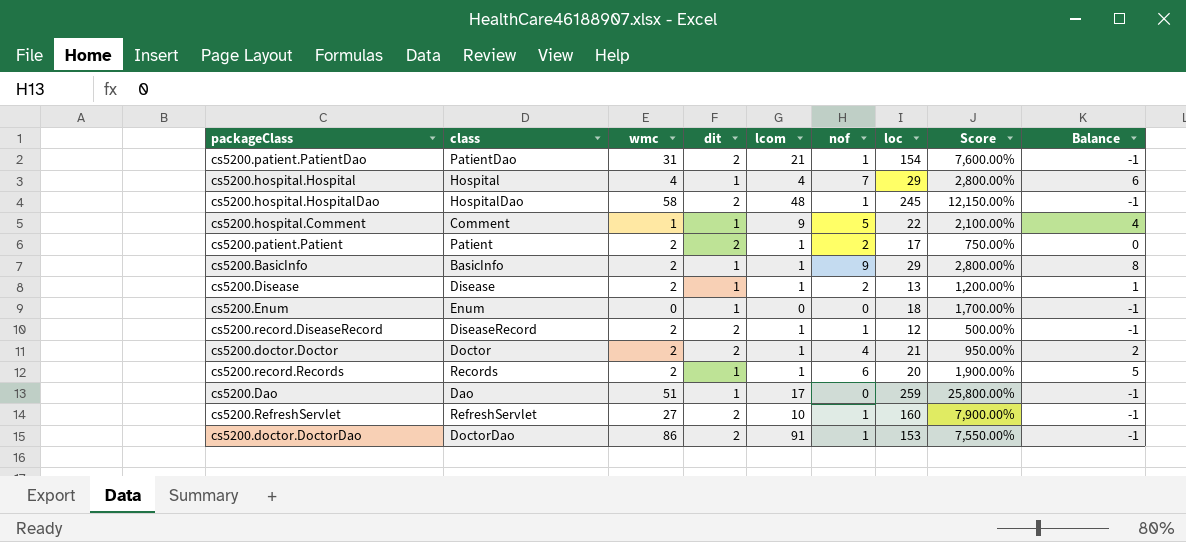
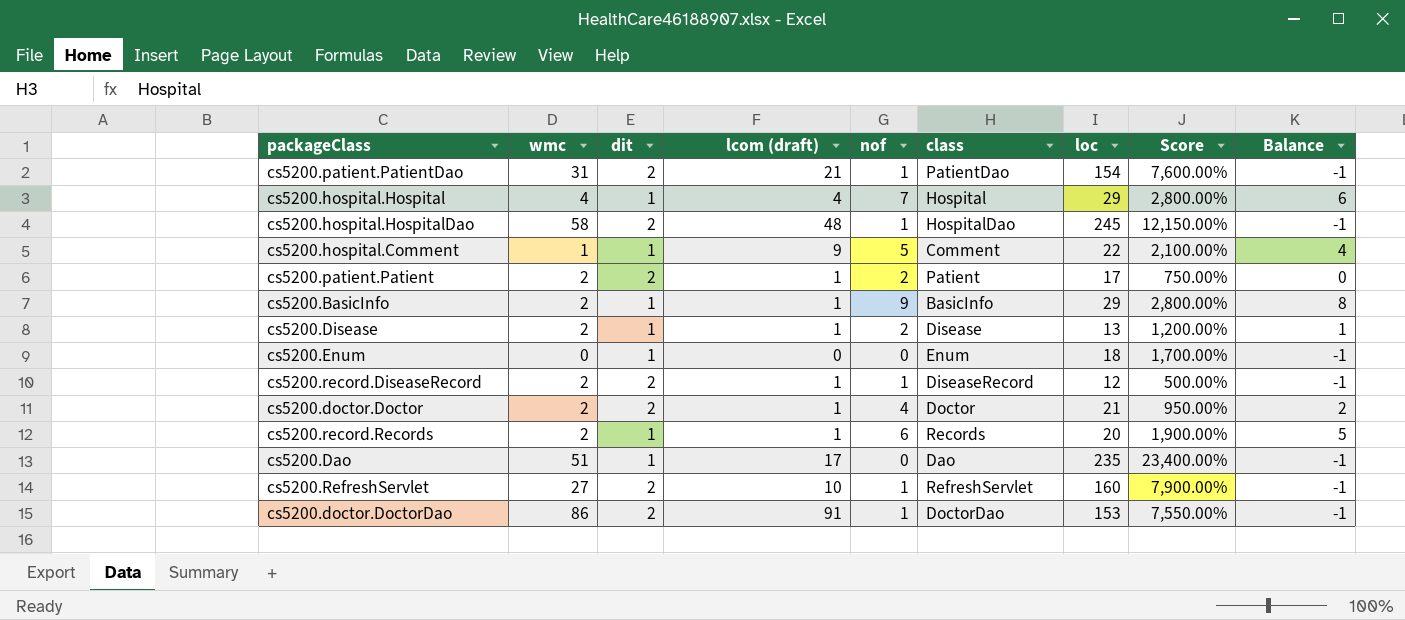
column name: lcom -> lcom (draft)
column class | position: 2 -> 6
cs5200.Dao | loc: 259 -> 235
cs5200.Dao | Score: 25,800.00% -> 23,400.00%

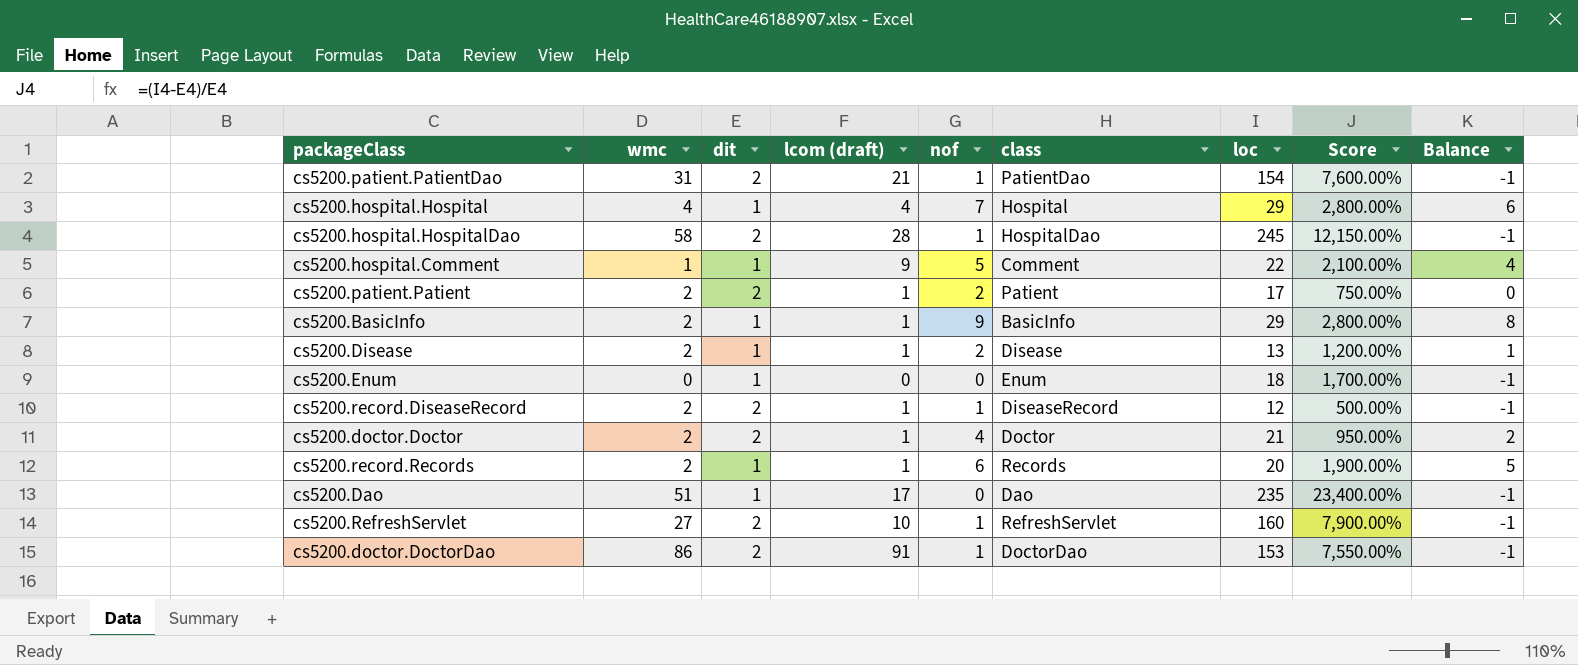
cs5200.hospital.HospitalDao | lcom (draft): 48 -> 28

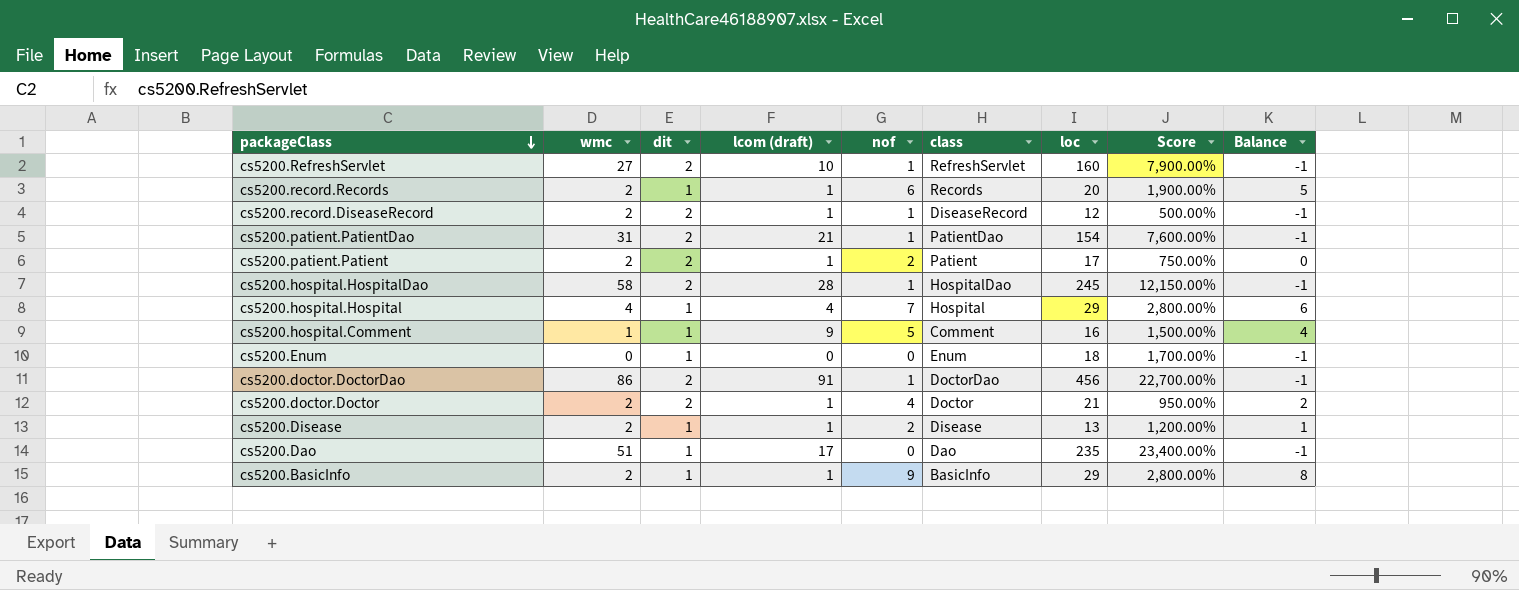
row order: none -> packageClass descending
cs5200.hospital.Comment | loc: 22 -> 16
cs5200.hospital.Comment | Score: 2,100.00% -> 1,500.00%
cs5200.doctor.DoctorDao | loc: 153 -> 456
cs5200.doctor.DoctorDao | Score: 7,550.00% -> 22,700.00%

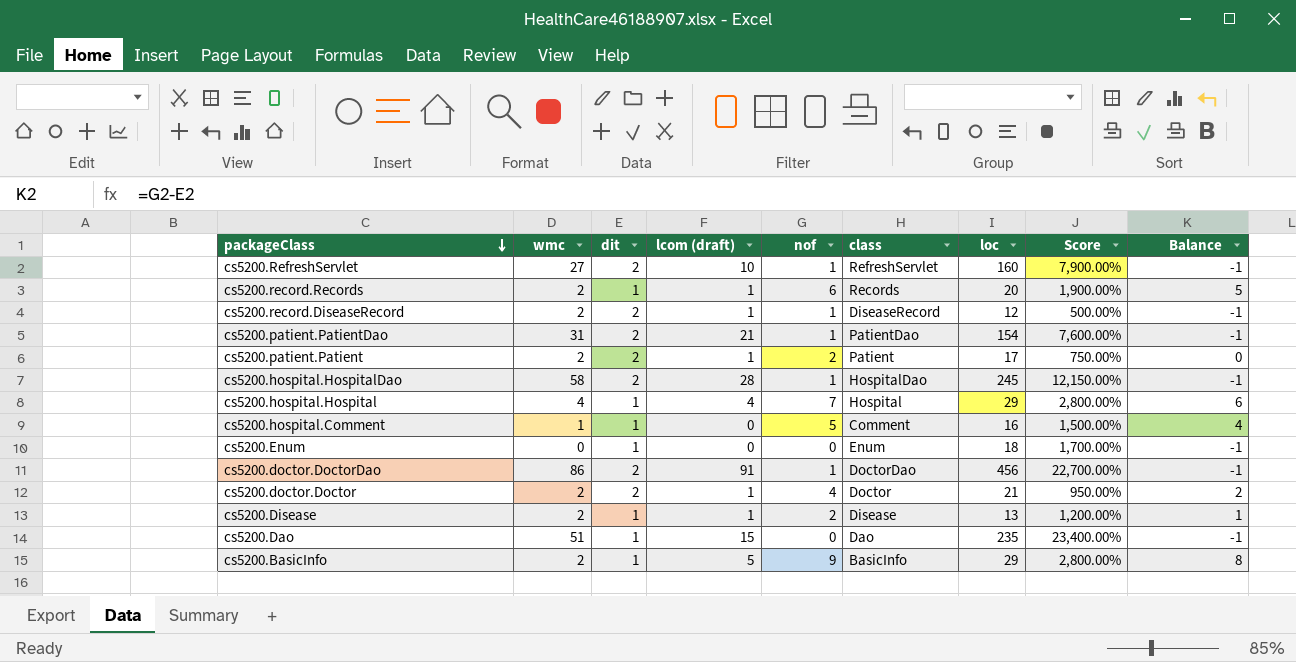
cs5200.hospital.Comment | lcom (draft): 9 -> 0
cs5200.Dao | lcom (draft): 17 -> 15
cs5200.BasicInfo | lcom (draft): 1 -> 5

